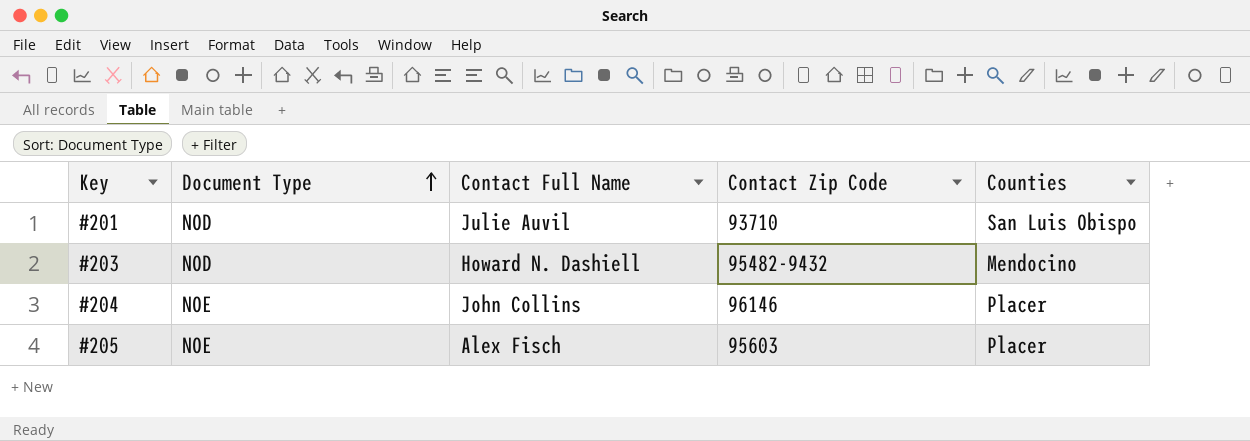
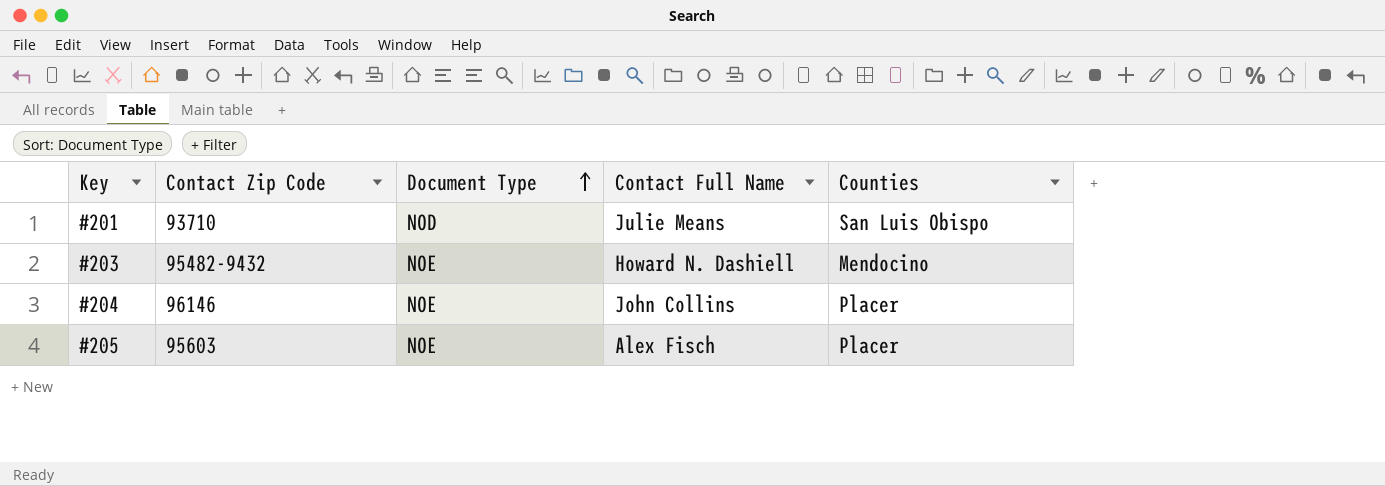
column Contact Zip Code | position: 4 -> 2
#201 | Contact Full Name: Julie Auvil -> Julie Means
#203 | Document Type: NOD -> NOE

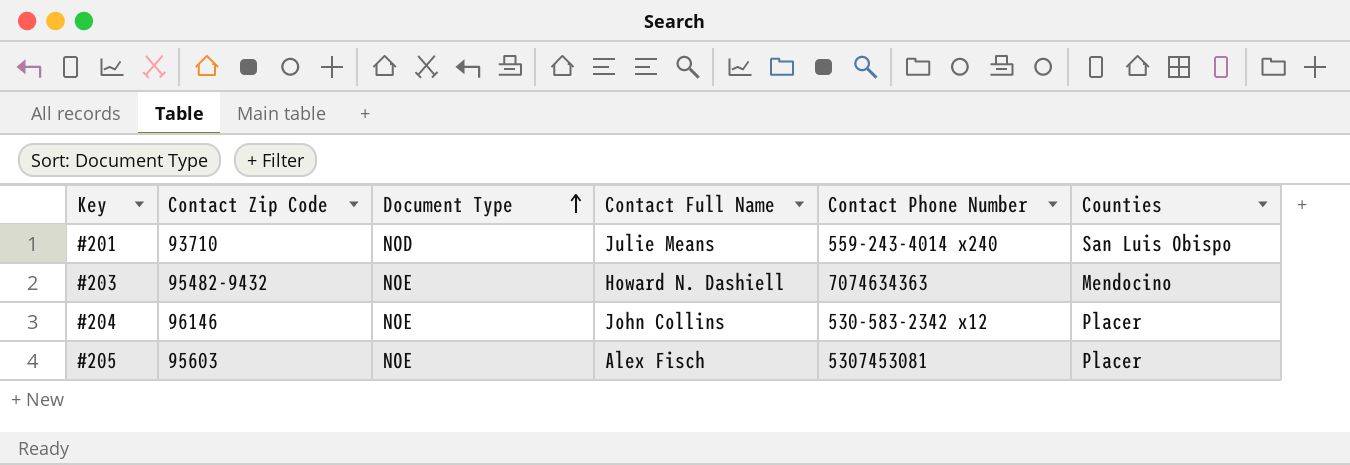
column Contact Phone Number | position: none -> 5

